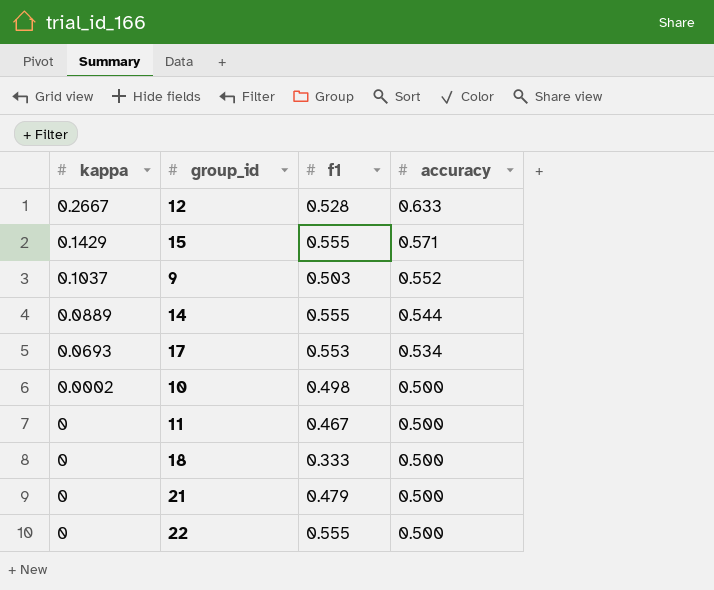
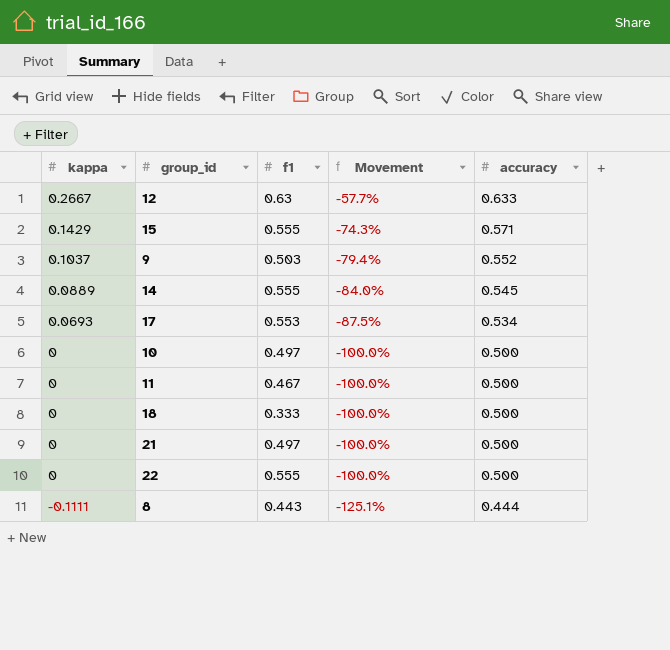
column Movement | formula: none -> ([kappa] - [f1]) / [f1]
12 | f1: 0.528 -> 0.63
14 | accuracy: 0.544 -> 0.545
10 | kappa: 0.0002 -> 0
10 | f1: 0.498 -> 0.497
21 | f1: 0.479 -> 0.497
row 8: none -> -0.1111 | 0.443 | -125.1% | 0.444

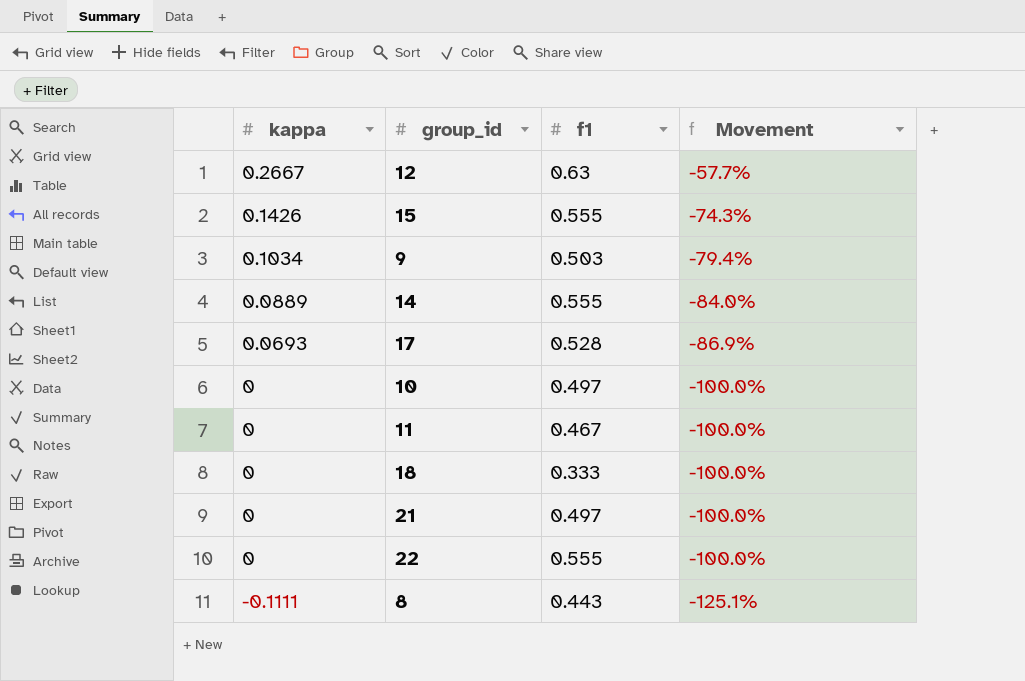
column accuracy | position: 5 -> none
15 | kappa: 0.1429 -> 0.1426
9 | kappa: 0.1037 -> 0.1034
17 | f1: 0.553 -> 0.528
17 | Movement: -87.5% -> -86.9%

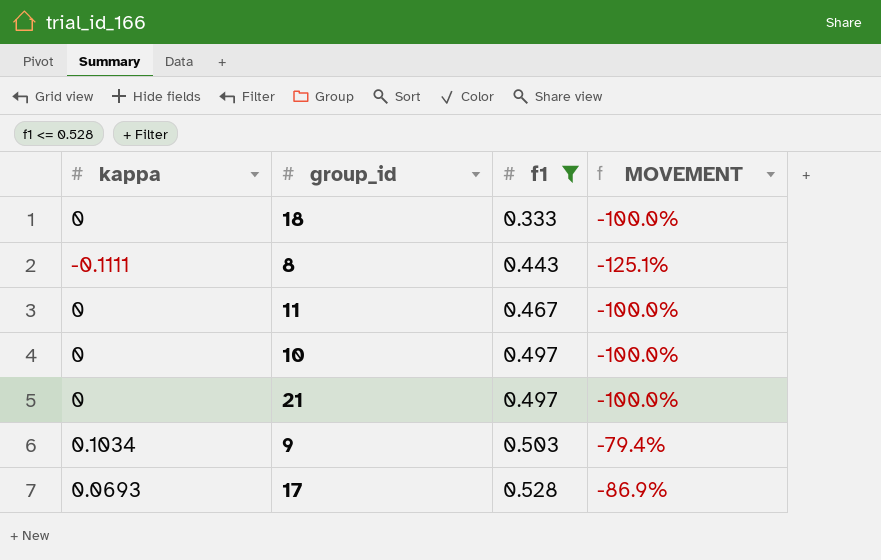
filter: none -> f1 <= 0.528
row order: kappa descending -> f1 ascending
column name: Movement -> MOVEMENT

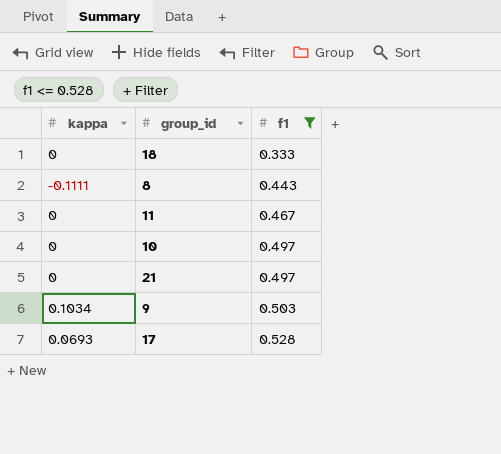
column MOVEMENT | formula: ([kappa] - [f1]) / [f1] -> none

